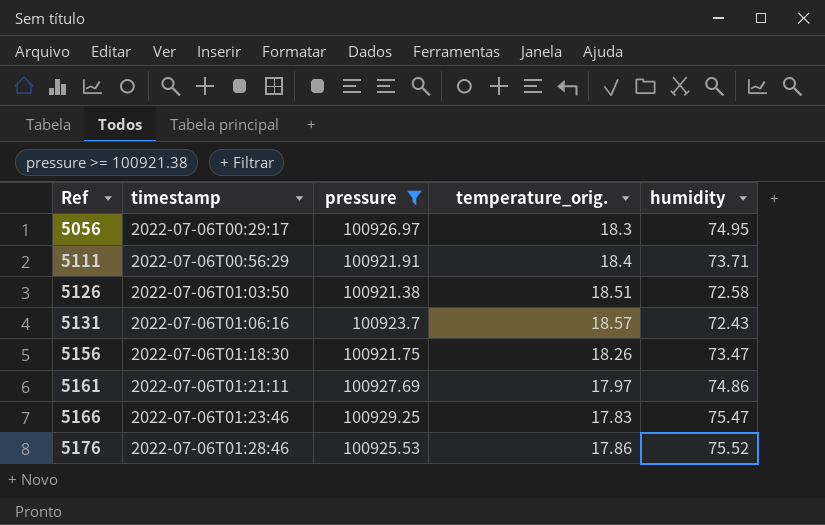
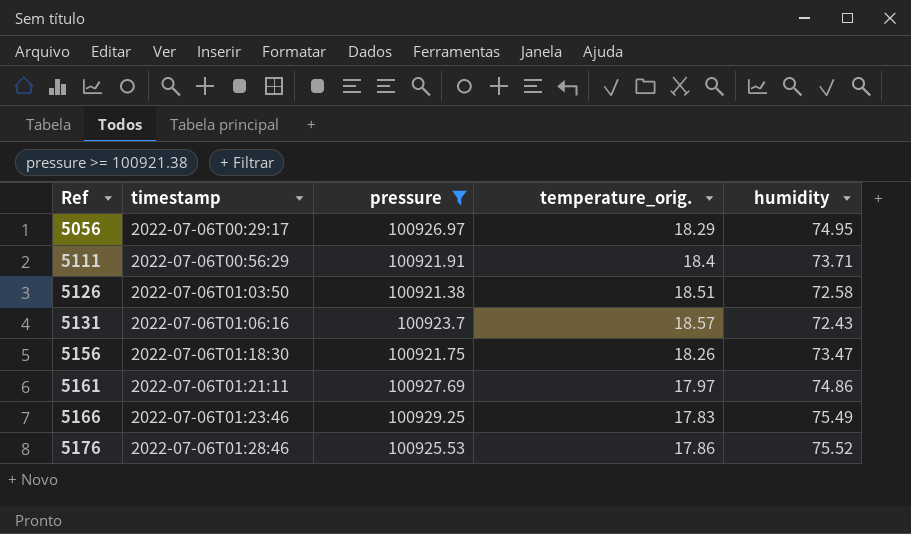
5056 | temperature_orig.: 18.3 -> 18.29
5166 | humidity: 75.47 -> 75.49

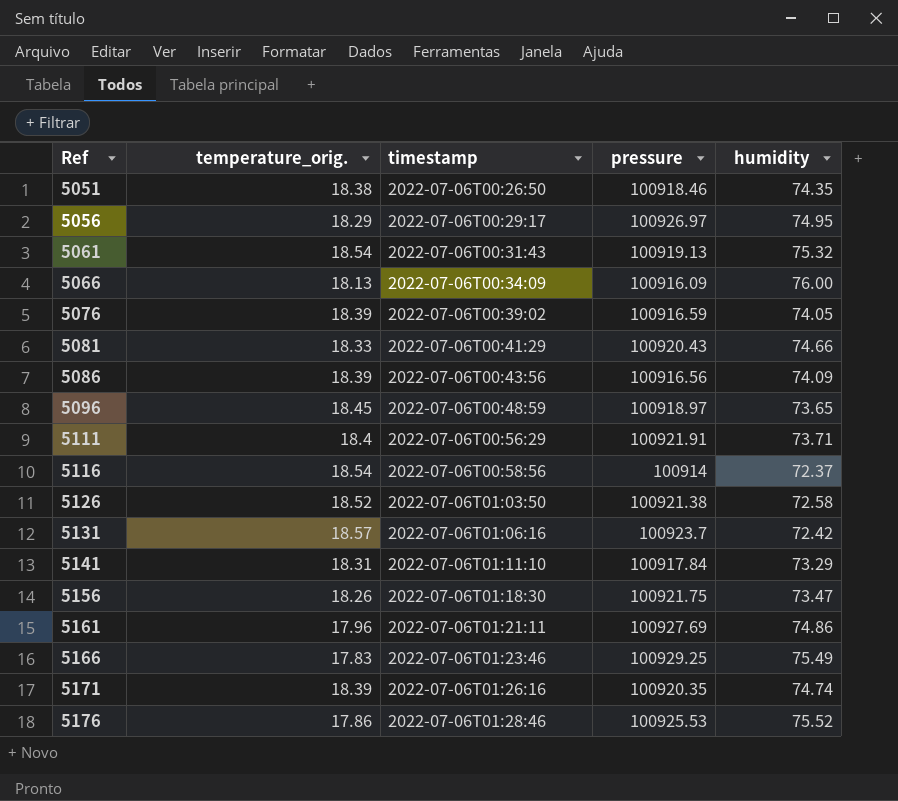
filter: pressure >= 100921.38 -> none
column temperature_orig. | position: 4 -> 2
5126 | temperature_orig.: 18.51 -> 18.52
5131 | humidity: 72.43 -> 72.42
5161 | temperature_orig.: 17.97 -> 17.96

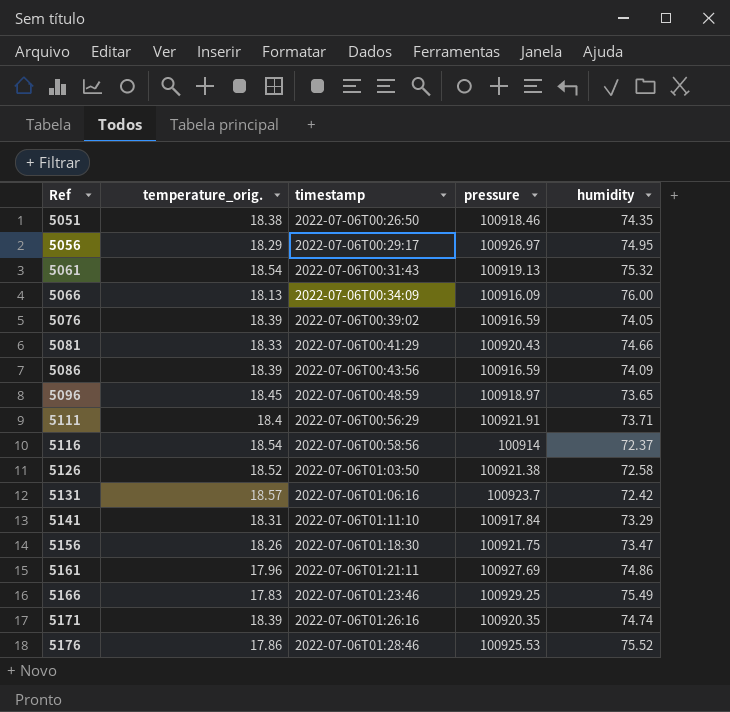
5086 | pressure: 100916.56 -> 100916.59

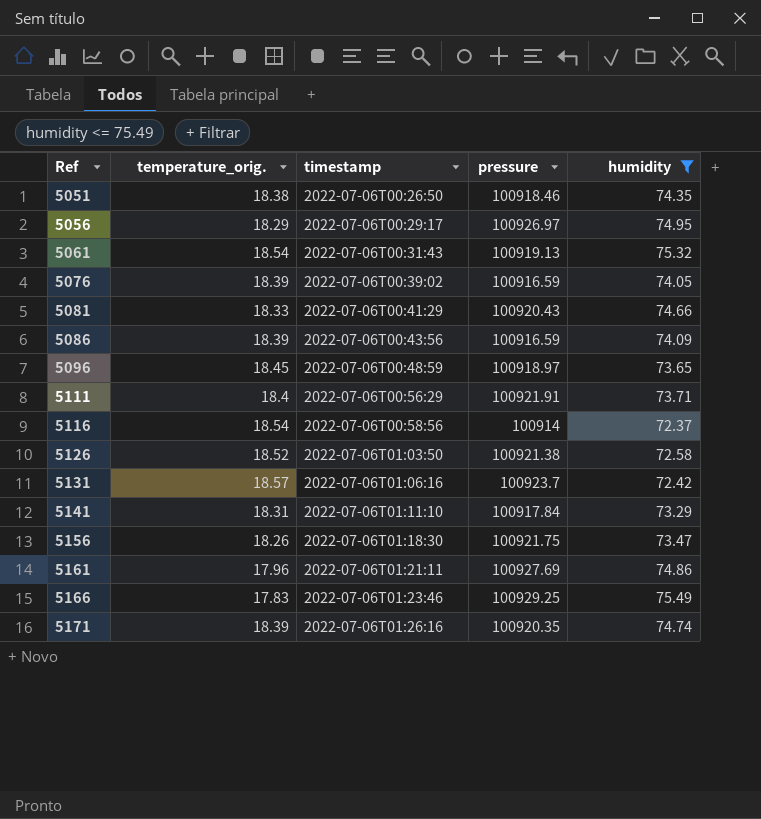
filter: none -> humidity <= 75.49

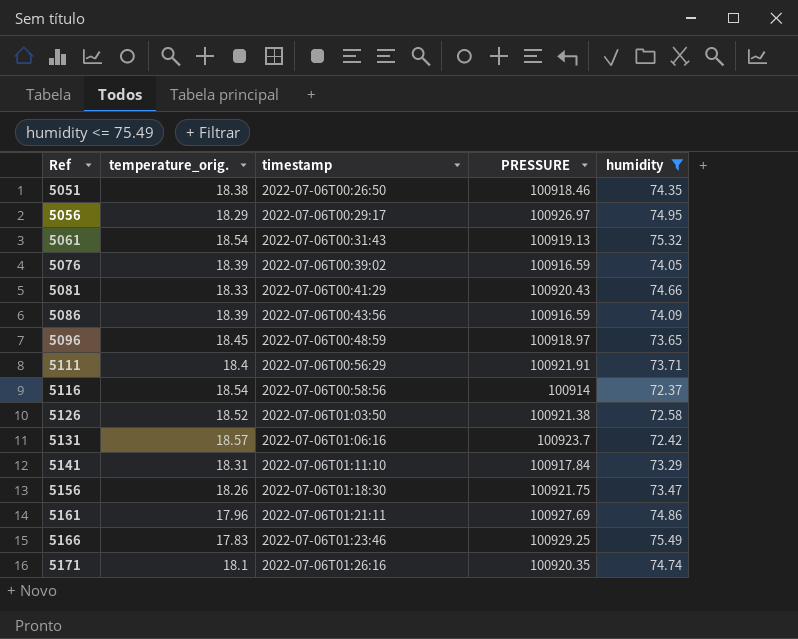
column name: pressure -> PRESSURE
5171 | temperature_orig.: 18.39 -> 18.1

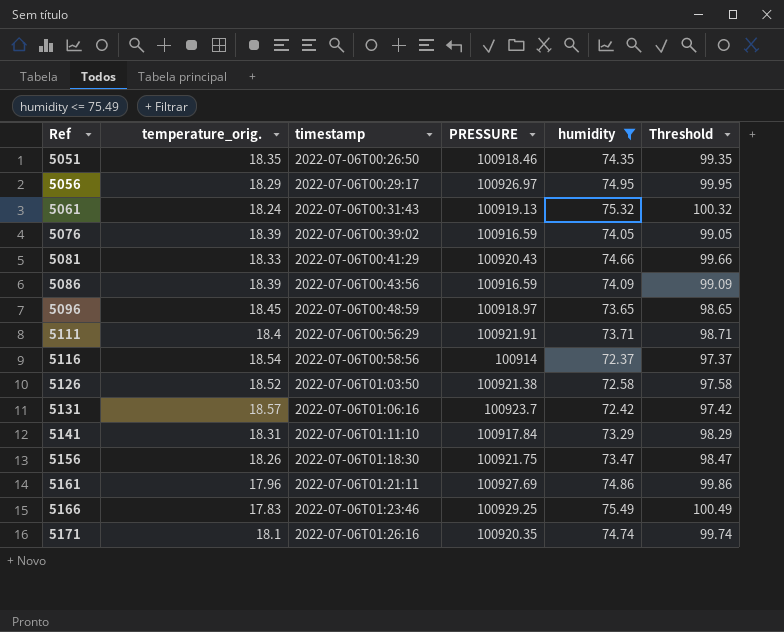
column Threshold | formula: none -> [humidity] + 25
5051 | temperature_orig.: 18.38 -> 18.35
5061 | temperature_orig.: 18.54 -> 18.24

